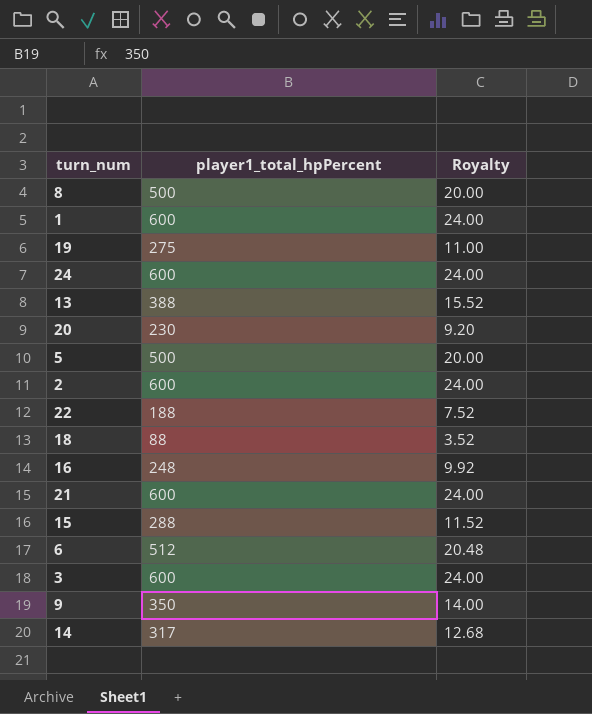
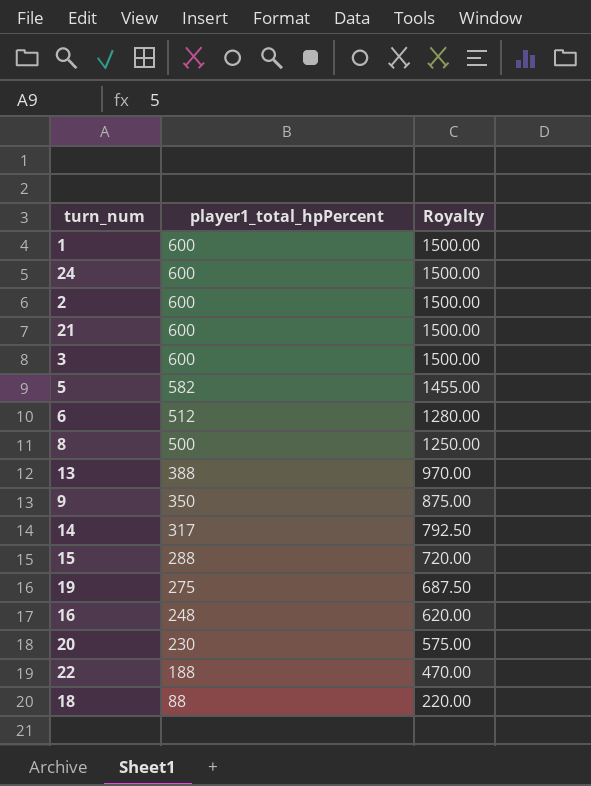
row order: none -> player1_total_hpPercent descending
column Royalty | formula: [player1_total_hpPercent] * 0.04 -> [player1_total_hpPercent] * 2.5
5 | player1_total_hpPercent: 500 -> 582

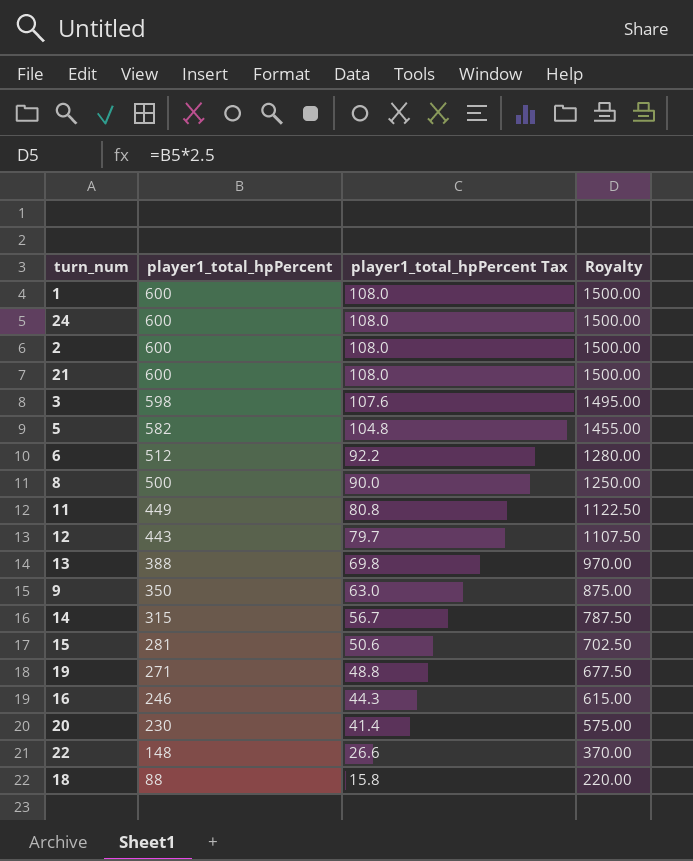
column player1_total_hpPercent Tax | formula: none -> [player1_total_hpPercent] * 0.18
3 | player1_total_hpPercent: 600 -> 598
3 | Royalty: 1500.00 -> 1495.00
row 11: none -> 449 | 80.8 | 1122.50
row 12: none -> 443 | 79.7 | 1107.50
14 | player1_total_hpPercent: 317 -> 315
14 | Royalty: 792.50 -> 787.50
15 | player1_total_hpPercent: 288 -> 281
15 | Royalty: 720.00 -> 702.50
19 | player1_total_hpPercent: 275 -> 271
19 | Royalty: 687.50 -> 677.50
16 | player1_total_hpPercent: 248 -> 246
16 | Royalty: 620.00 -> 615.00
22 | player1_total_hpPercent: 188 -> 148
22 | Royalty: 470.00 -> 370.00

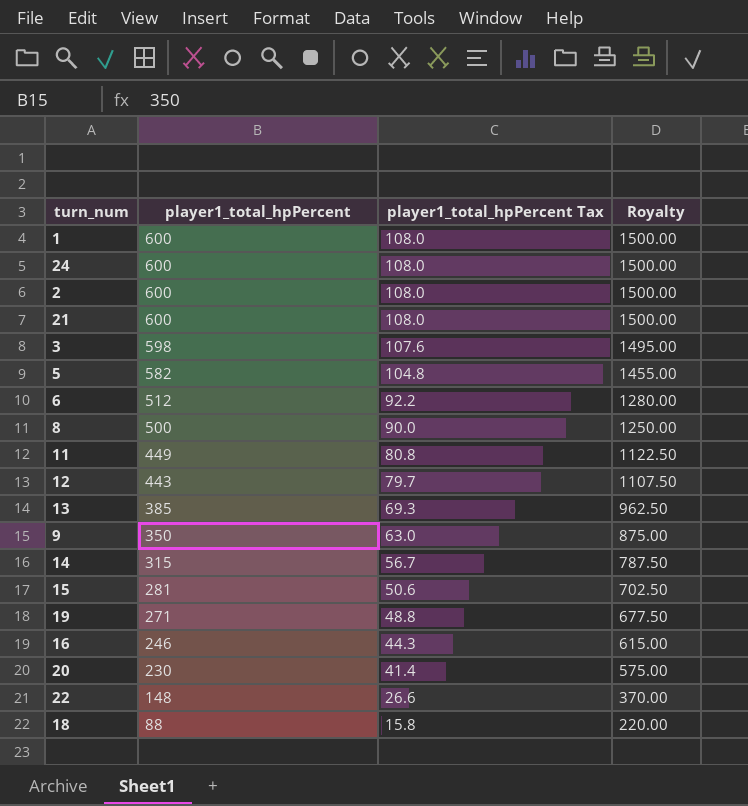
13 | player1_total_hpPercent: 388 -> 385
13 | player1_total_hpPercent Tax: 69.8 -> 69.3
13 | Royalty: 970.00 -> 962.50

